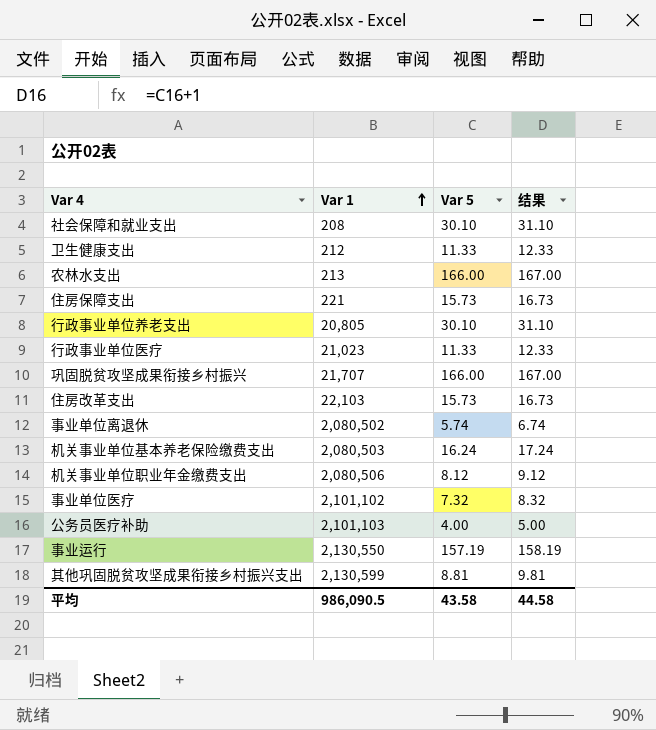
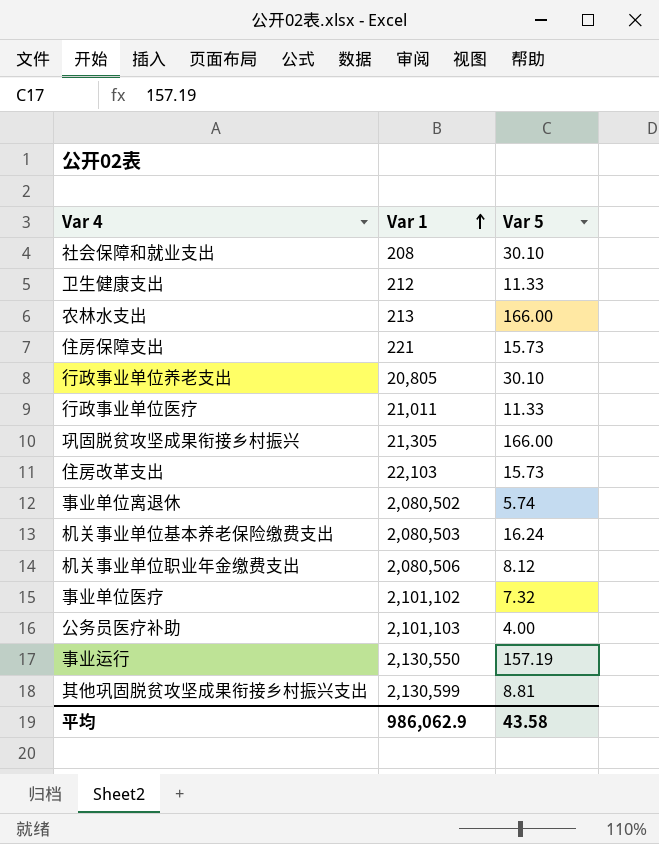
column 结果 | formula: [Var 5] + 1 -> none
行政事业单位医疗 | Var 1: 21,023 -> 21,011
巩固脱贫攻坚成果衔接乡村振兴 | Var 1: 21,707 -> 21,305
平均 | Var 1: 986,090.5 -> 986,062.9

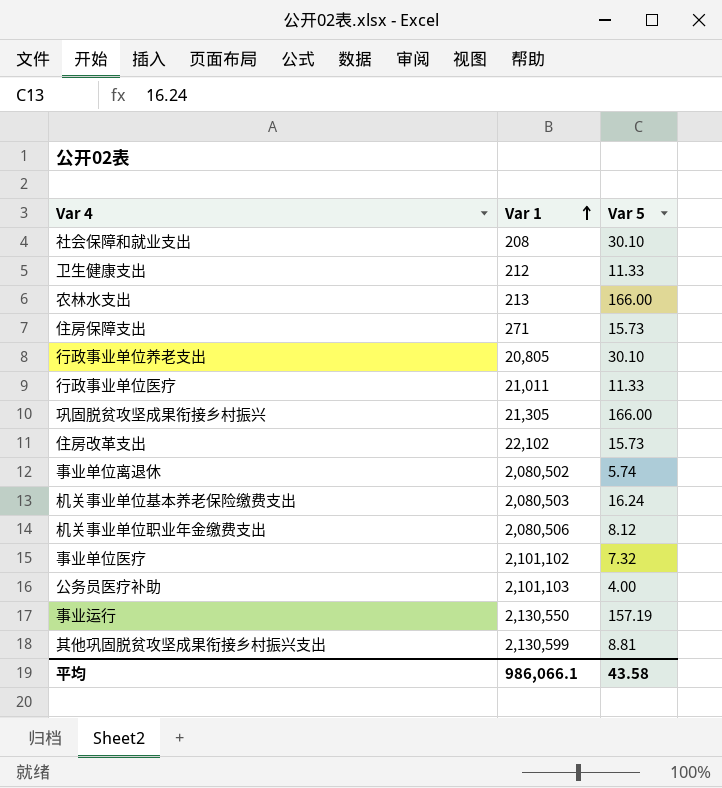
住房保障支出 | Var 1: 221 -> 271
住房改革支出 | Var 1: 22,103 -> 22,102
平均 | Var 1: 986,062.9 -> 986,066.1

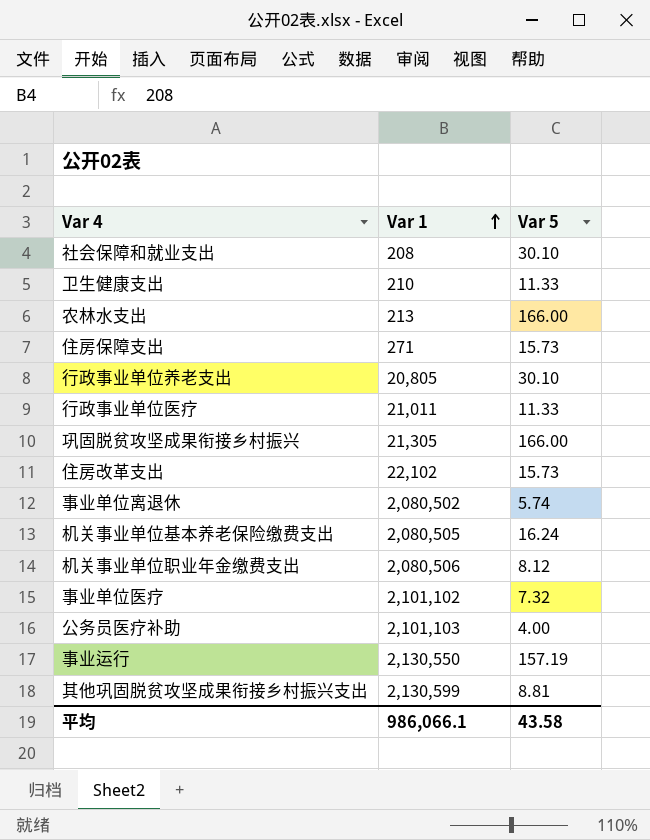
卫生健康支出 | Var 1: 212 -> 210
机关事业单位基本养老保险缴费支出 | Var 1: 2,080,503 -> 2,080,505

